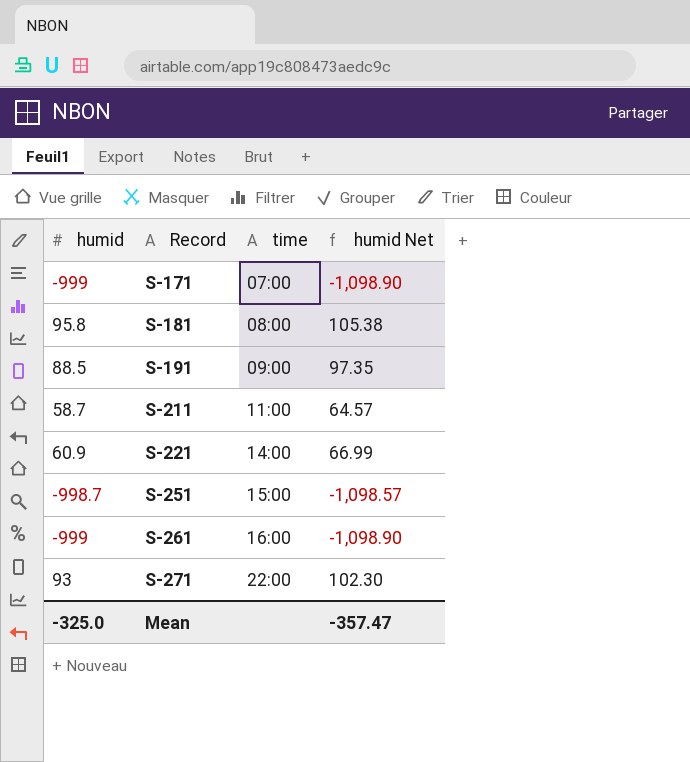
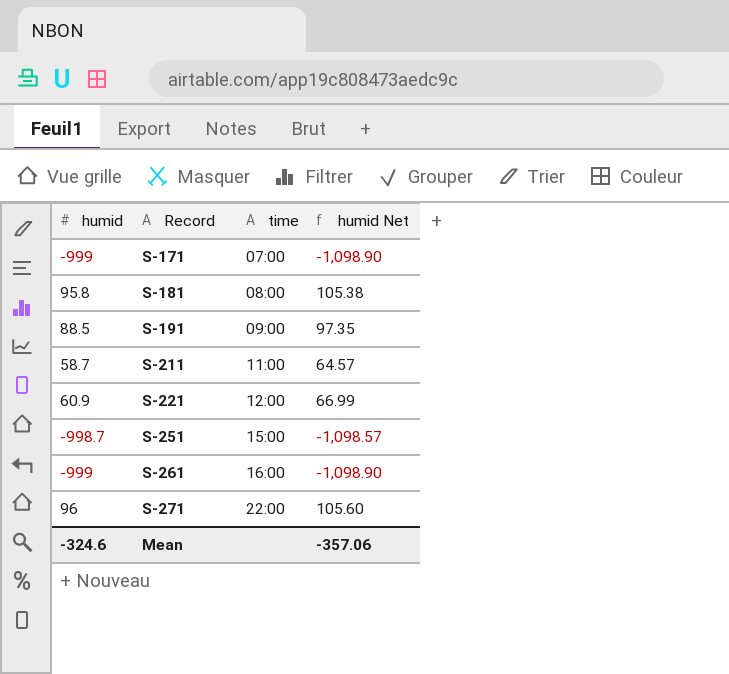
S-221 | time: 14:00 -> 12:00
S-271 | humid: 93 -> 96
S-271 | humid Net: 102.30 -> 105.60
Mean | humid: -325.0 -> -324.6
Mean | humid Net: -357.47 -> -357.06

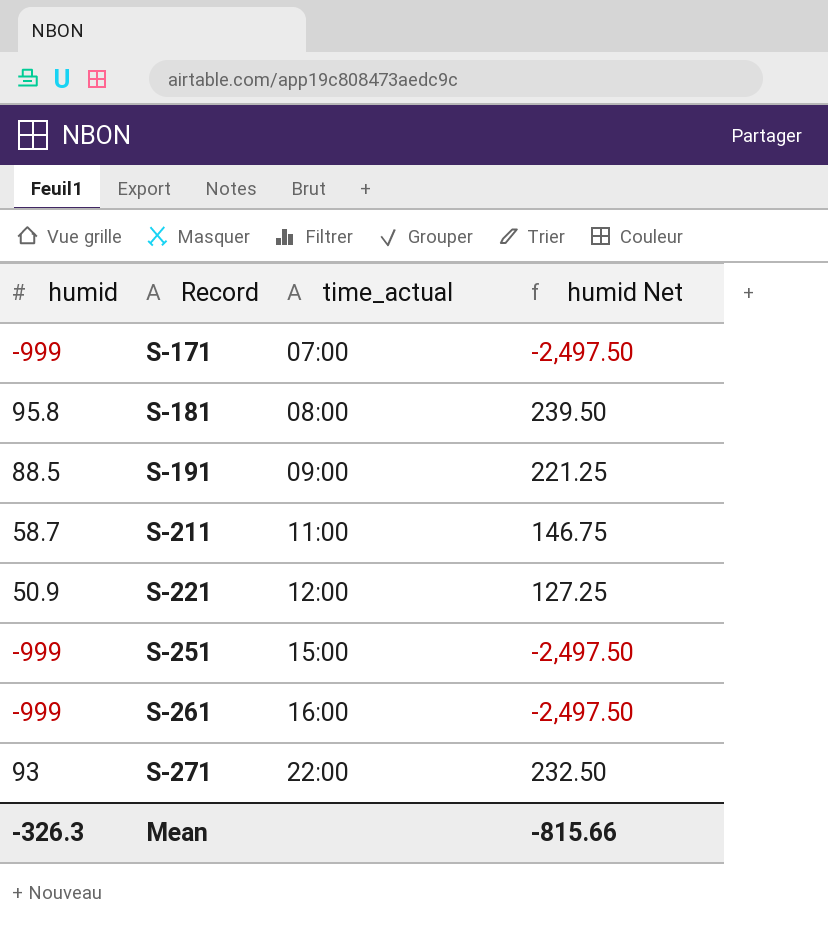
column name: time -> time_actual
column humid Net | formula: [humid] * 1.1 -> [humid] * 2.5
S-221 | humid: 60.9 -> 50.9
S-251 | humid: -998.7 -> -999
S-271 | humid: 96 -> 93
Mean | humid: -324.6 -> -326.3
Mean | humid Net: -357.06 -> -815.66

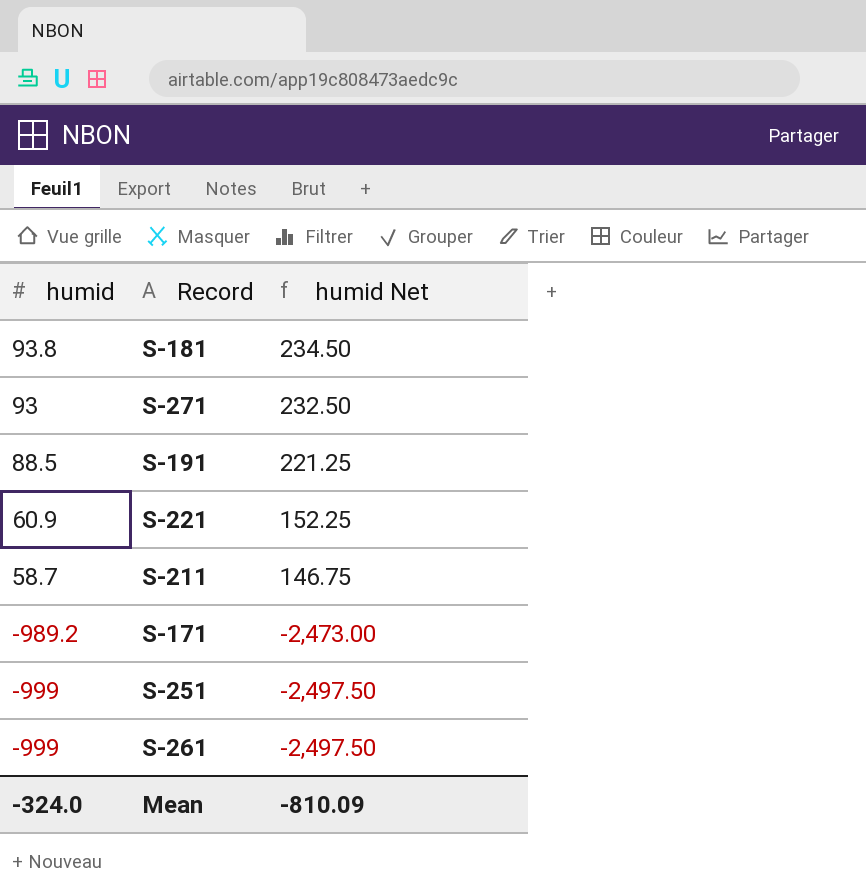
row order: Record ascending -> humid descending
column time_actual | position: 3 -> none
S-181 | humid: 95.8 -> 93.8
S-181 | humid Net: 239.50 -> 234.50
S-221 | humid: 50.9 -> 60.9
S-221 | humid Net: 127.25 -> 152.25
S-171 | humid: -999 -> -989.2
S-171 | humid Net: -2,497.50 -> -2,473.00
Mean | humid: -326.3 -> -324.0
Mean | humid Net: -815.66 -> -810.09

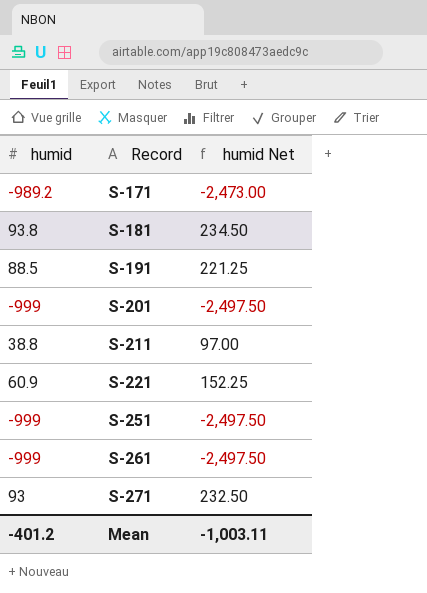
row order: humid descending -> Record ascending
row S-201: none -> -999 | -2,497.50
S-211 | humid: 58.7 -> 38.8
S-211 | humid Net: 146.75 -> 97.00
Mean | humid: -324.0 -> -401.2
Mean | humid Net: -810.09 -> -1,003.11

